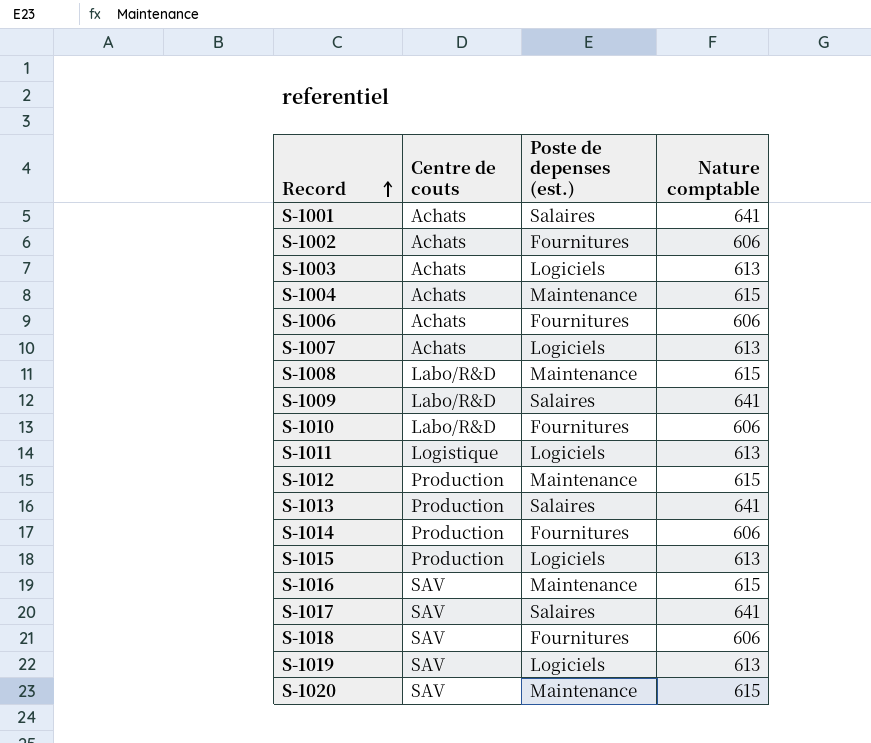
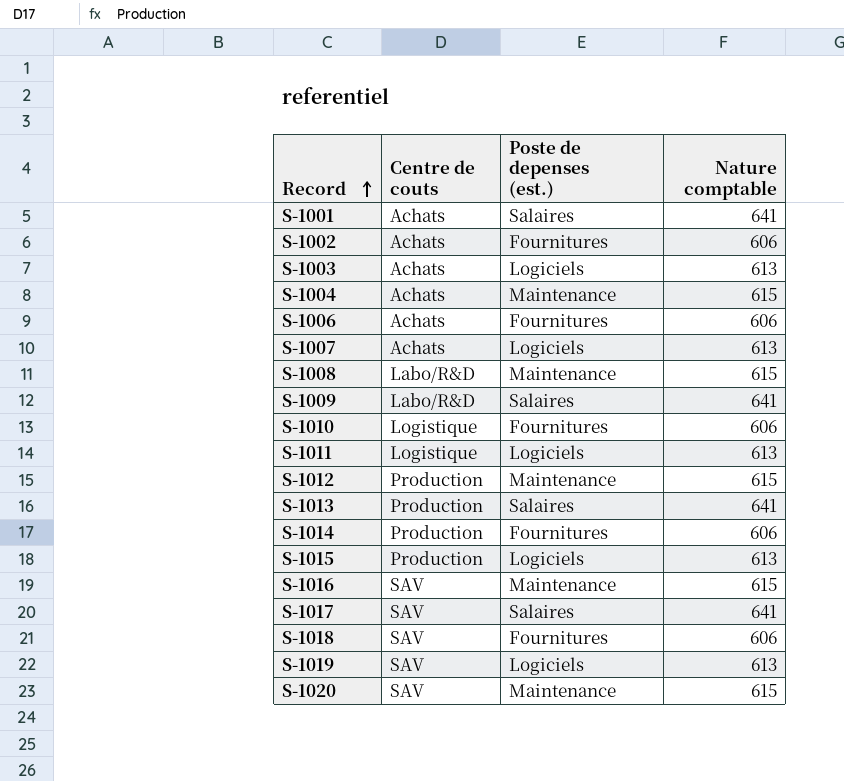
S-1010 | Centre de couts: Labo/R&D -> Logistique

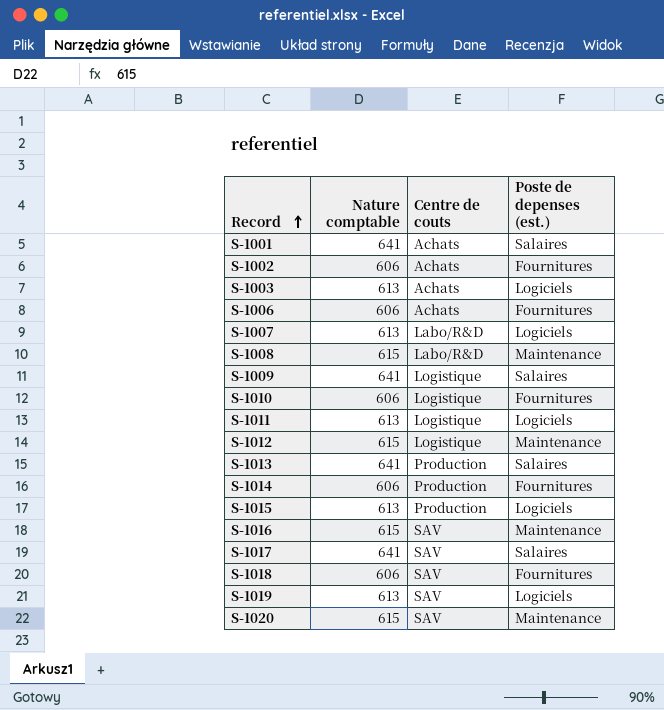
column Nature comptable | position: 4 -> 2
row S-1004: Achats | Maintenance | 615 -> none
S-1007 | Centre de couts: Achats -> Labo/R&D
S-1009 | Centre de couts: Labo/R&D -> Logistique
S-1012 | Centre de couts: Production -> Logistique

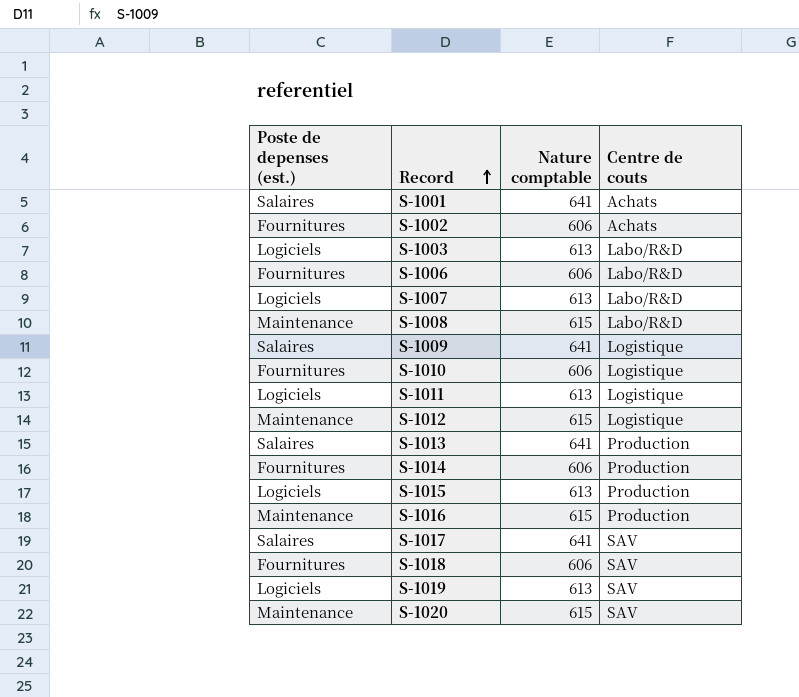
column Poste de depenses (est.) | position: 4 -> 1
S-1003 | Centre de couts: Achats -> Labo/R&D
S-1006 | Centre de couts: Achats -> Labo/R&D
S-1016 | Centre de couts: SAV -> Production

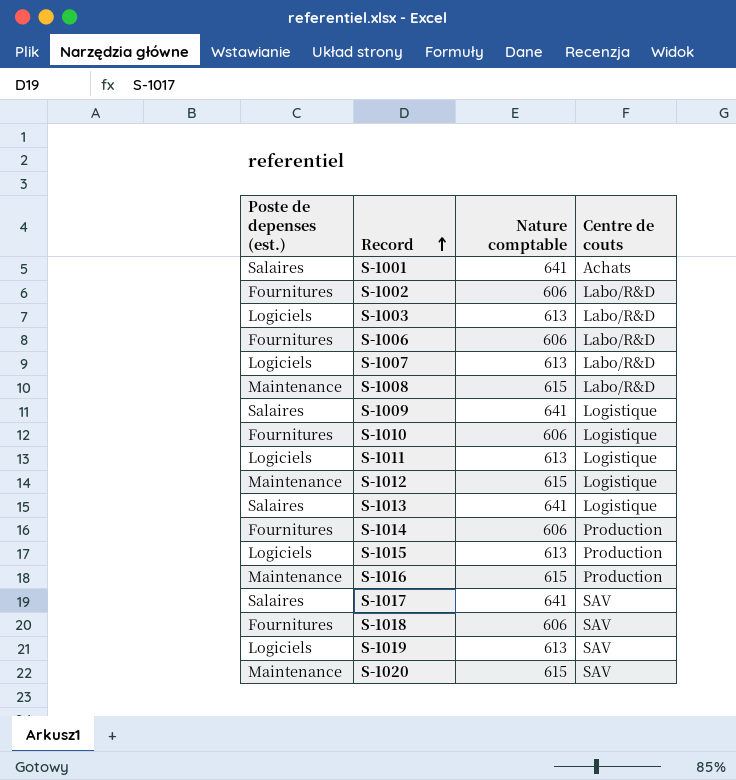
S-1002 | Centre de couts: Achats -> Labo/R&D
S-1013 | Centre de couts: Production -> Logistique

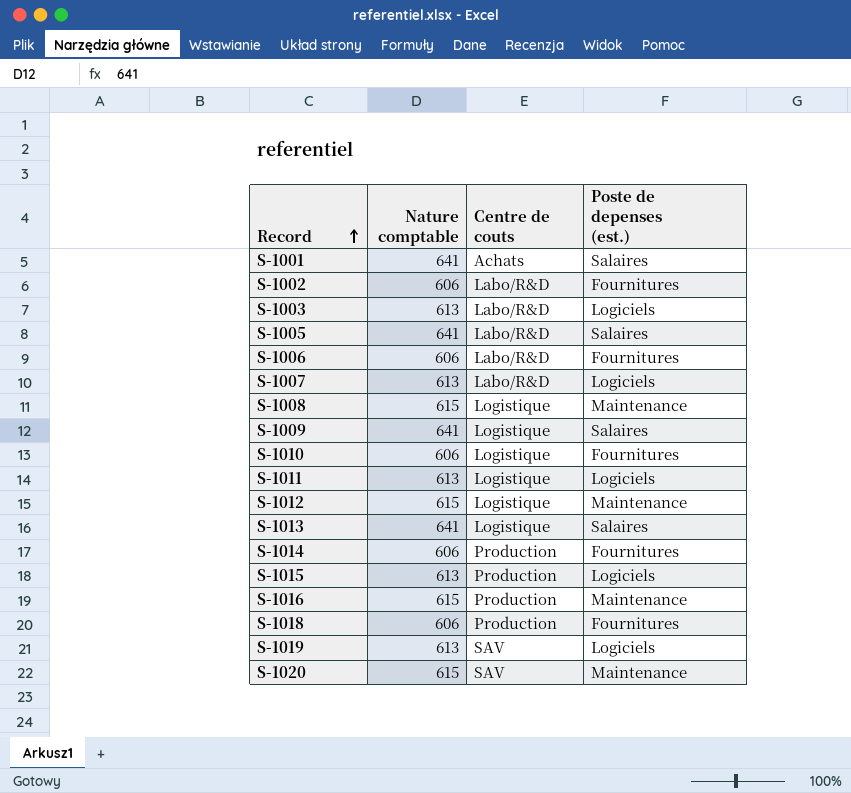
column Poste de depenses (est.) | position: 1 -> 4
row S-1017: Salaires | 641 | SAV -> none
row S-1005: none -> 641 | Labo/R&D | Salaires
S-1008 | Centre de couts: Labo/R&D -> Logistique
S-1018 | Centre de couts: SAV -> Production

